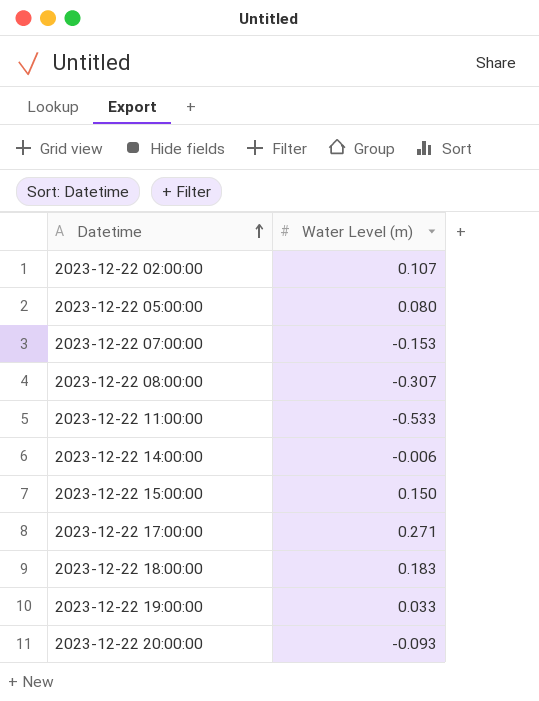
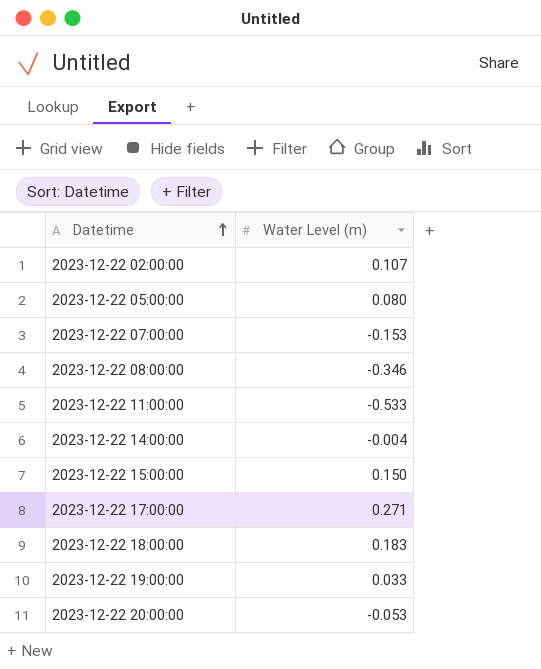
2023-12-22 08:00:00 | Water Level (m): -0.307 -> -0.346
2023-12-22 14:00:00 | Water Level (m): -0.006 -> -0.004
2023-12-22 20:00:00 | Water Level (m): -0.093 -> -0.053

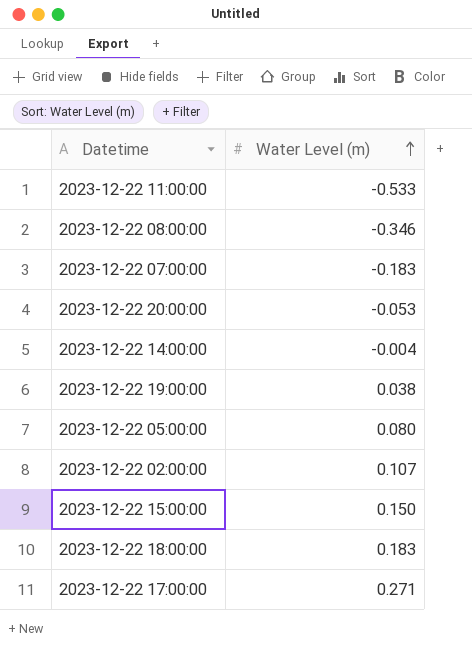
row order: Datetime ascending -> Water Level (m) ascending
2023-12-22 07:00:00 | Water Level (m): -0.153 -> -0.183
2023-12-22 19:00:00 | Water Level (m): 0.033 -> 0.038

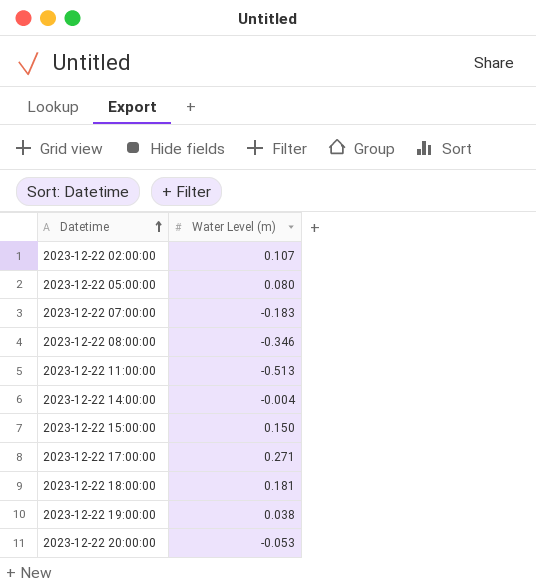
row order: Water Level (m) ascending -> Datetime ascending
2023-12-22 11:00:00 | Water Level (m): -0.533 -> -0.513
2023-12-22 18:00:00 | Water Level (m): 0.183 -> 0.181

